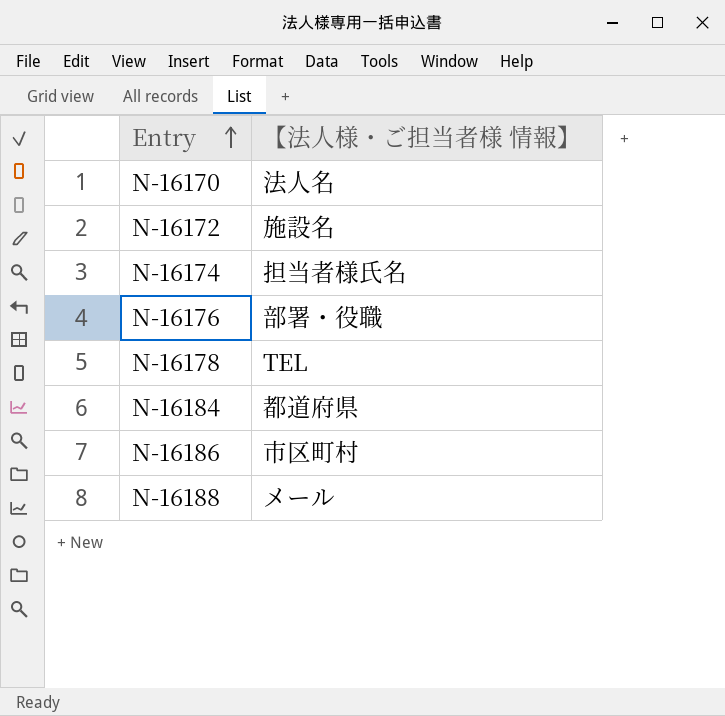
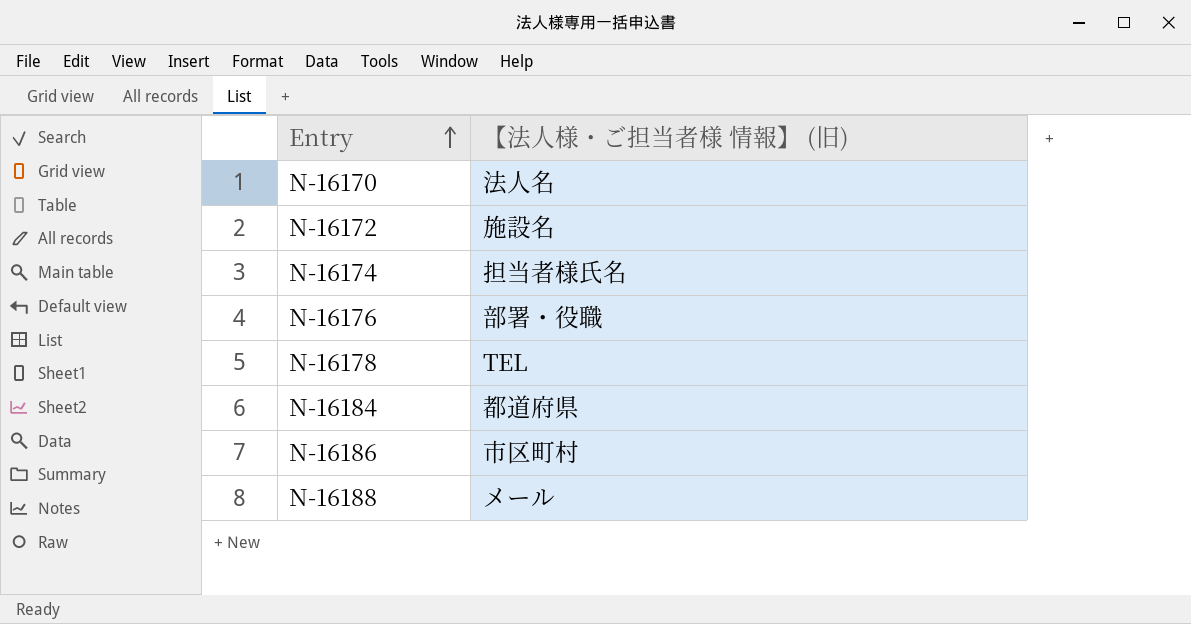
column name: 【法人様・ご担当者様 情報】 -> 【法人様・ご担当者様 情報】 (旧)

